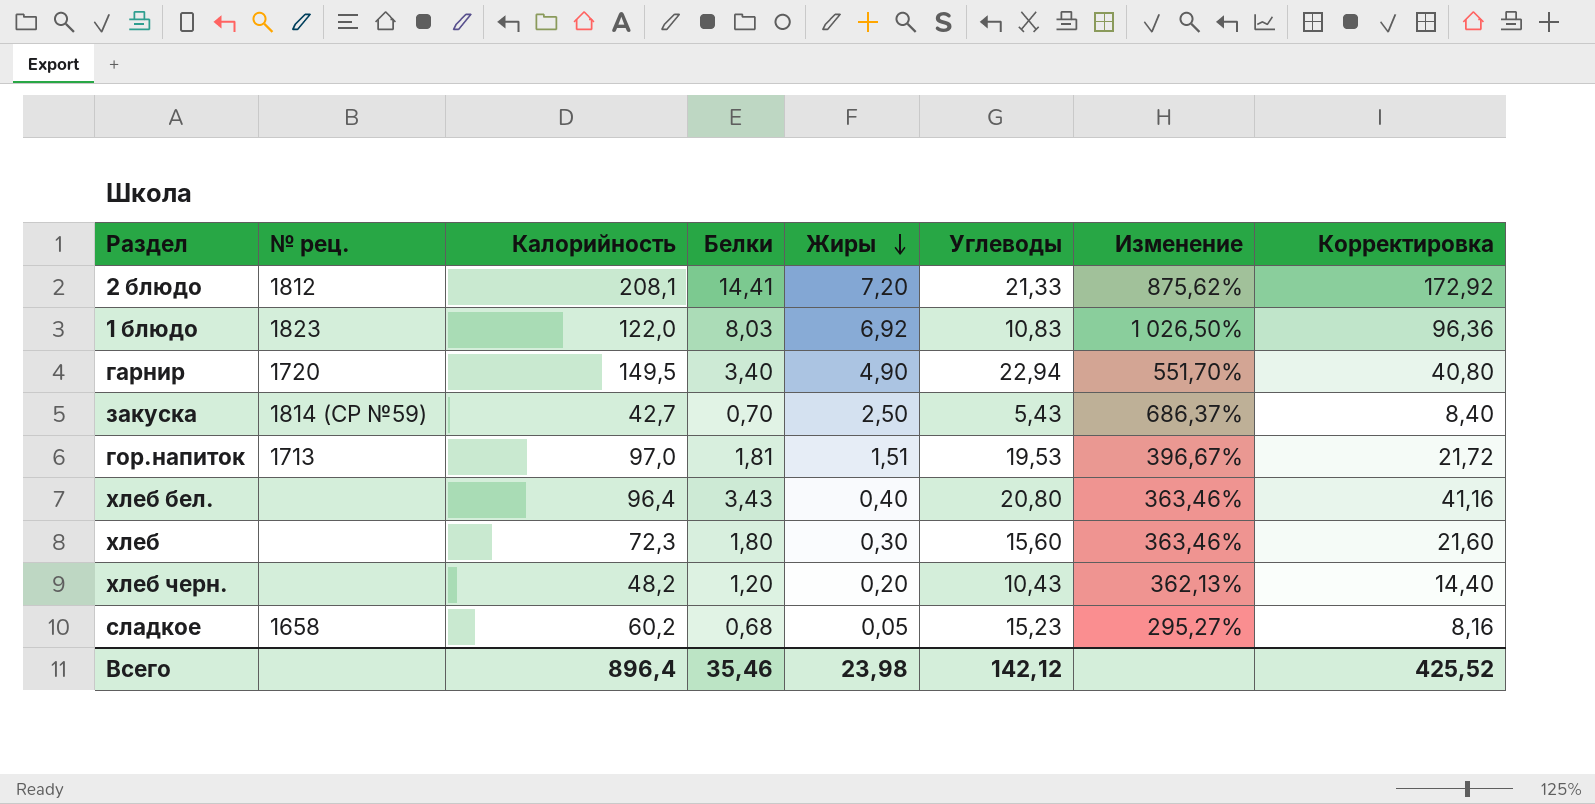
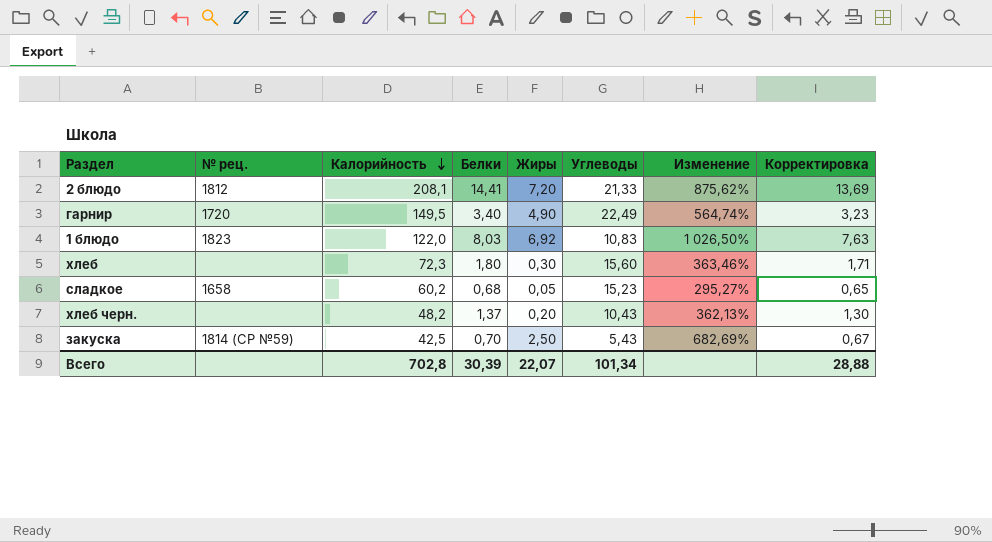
row order: Жиры descending -> Калорийность descending
column Корректировка | formula: [Белки] * 12 -> [Белки] * 0,95
row гор.напиток: 1713 | 97,0 | 1,81 | 1,51 | 19,53 | 396,67% | 21,72 -> none
row хлеб бел.: none | 96,4 | 3,43 | 0,40 | 20,80 | 363,46% | 41,16 -> none
гарнир | Углеводы: 22,94 -> 22,49
гарнир | Изменение: 551,70% -> 564,74%
хлеб черн. | Белки: 1,20 -> 1,37
закуска | Калорийность: 42,7 -> 42,5
закуска | Изменение: 686,37% -> 682,69%
Всего | Калорийность: 896,4 -> 702,8
Всего | Белки: 35,46 -> 30,39
Всего | Жиры: 23,98 -> 22,07
Всего | Углеводы: 142,12 -> 101,34
Всего | Корректировка: 425,52 -> 28,88

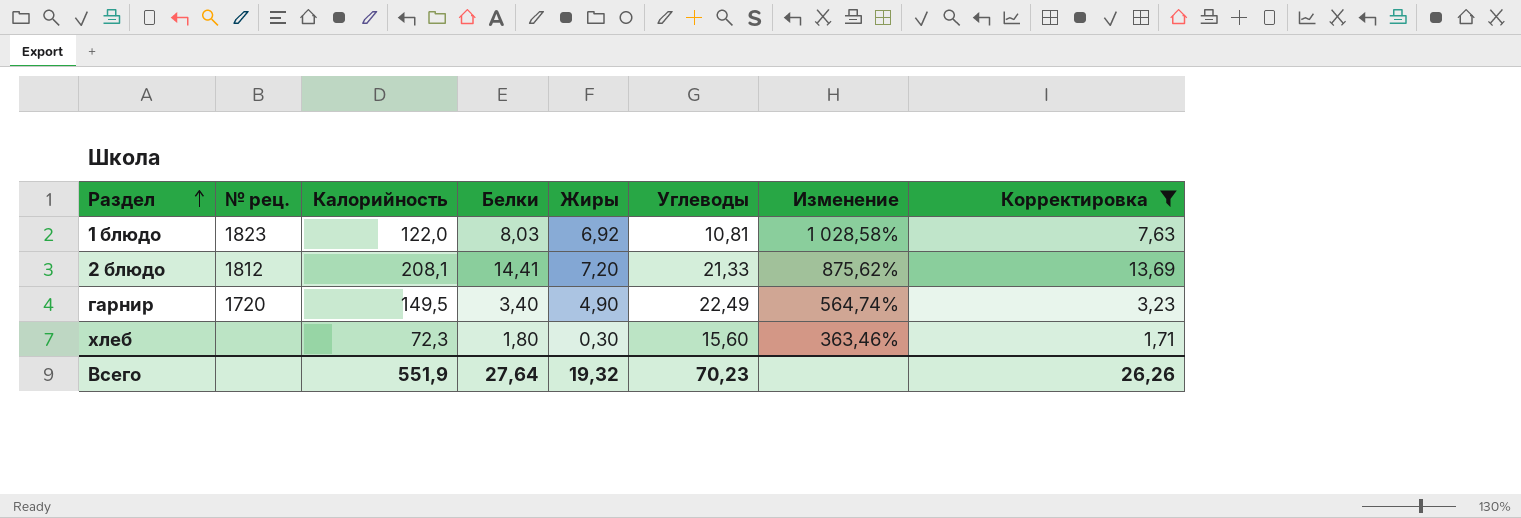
filter: none -> Корректировка >= 1,71
row order: Калорийность descending -> Раздел ascending
1 блюдо | Углеводы: 10,83 -> 10,81
1 блюдо | Изменение: 1 026,50% -> 1 028,58%
Всего | Калорийность: 702,8 -> 551,9
Всего | Белки: 30,39 -> 27,64
Всего | Жиры: 22,07 -> 19,32
Всего | Углеводы: 101,34 -> 70,23
Всего | Корректировка: 28,88 -> 26,26

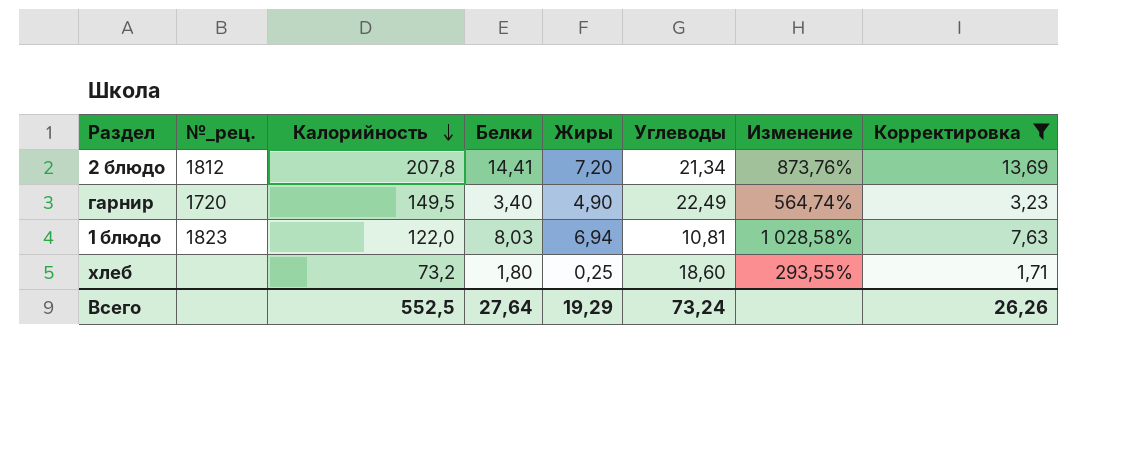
row order: Раздел ascending -> Калорийность descending
column name: № рец. -> №_рец.
2 блюдо | Калорийность: 208,1 -> 207,8
2 блюдо | Углеводы: 21,33 -> 21,34
2 блюдо | Изменение: 875,62% -> 873,76%
1 блюдо | Жиры: 6,92 -> 6,94
хлеб | Калорийность: 72,3 -> 73,2
хлеб | Жиры: 0,30 -> 0,25
хлеб | Углеводы: 15,60 -> 18,60
хлеб | Изменение: 363,46% -> 293,55%
Всего | Калорийность: 551,9 -> 552,5
Всего | Жиры: 19,32 -> 19,29
Всего | Углеводы: 70,23 -> 73,24

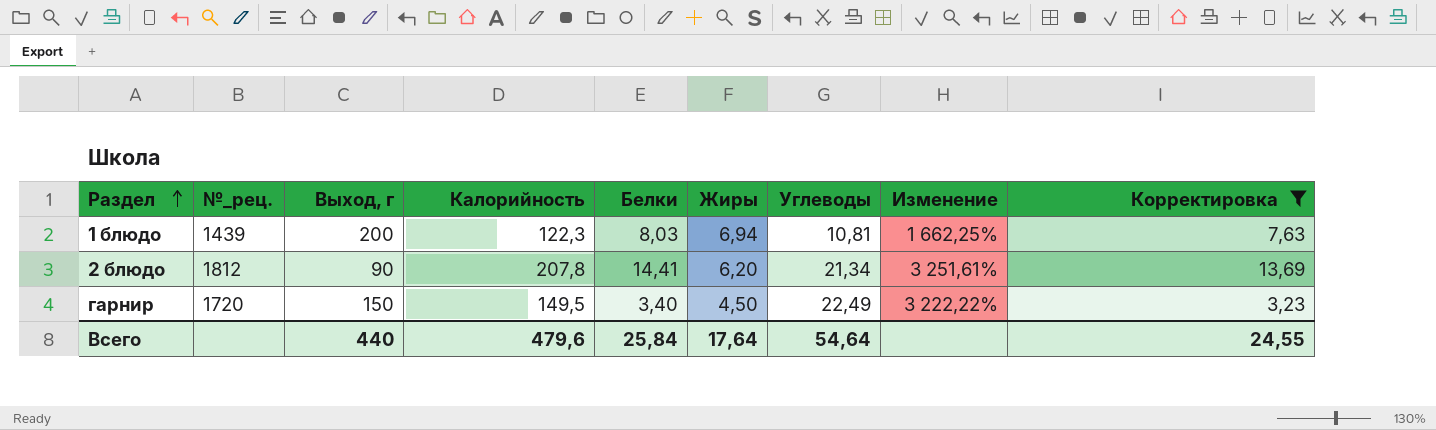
row order: Калорийность descending -> Раздел ascending
column Выход, г | position: none -> 3
column Изменение | formula: ([Калорийность] - [Углеводы]) / [Углеводы] -> ([Калорийность] - [Жиры]) / [Жиры]
row хлеб: none | 73,2 | 1,80 | 0,25 | 18,60 | 293,55% | 1,71 -> none
1 блюдо | №_рец.: 1823 -> 1439
1 блюдо | Калорийность: 122,0 -> 122,3
2 блюдо | Жиры: 7,20 -> 6,20
гарнир | Жиры: 4,90 -> 4,50
Всего | Калорийность: 552,5 -> 479,6
Всего | Белки: 27,64 -> 25,84
Всего | Жиры: 19,29 -> 17,64
Всего | Углеводы: 73,24 -> 54,64
Всего | Корректировка: 26,26 -> 24,55

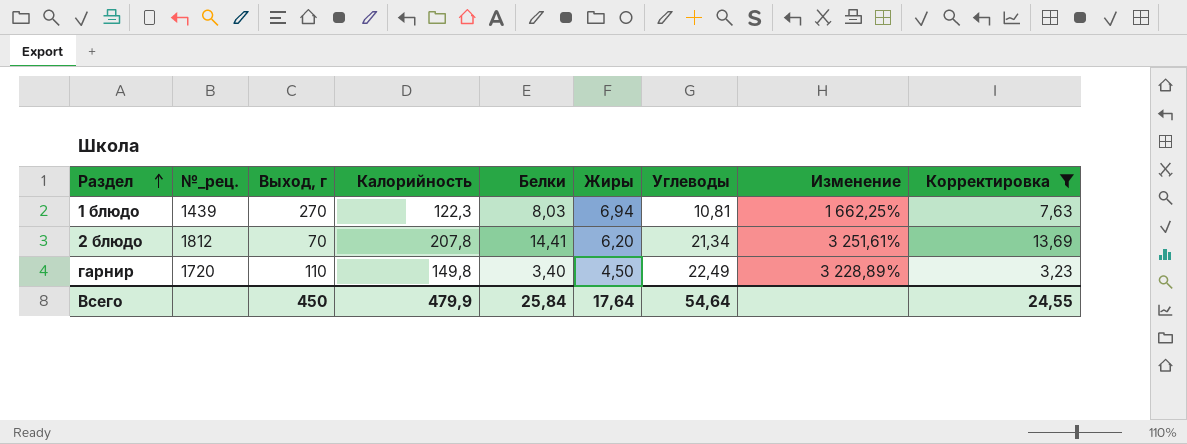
1 блюдо | Выход, г: 200 -> 270
2 блюдо | Выход, г: 90 -> 70
гарнир | Выход, г: 150 -> 110
гарнир | Калорийность: 149,5 -> 149,8
гарнир | Изменение: 3 222,22% -> 3 228,89%
Всего | Выход, г: 440 -> 450
Всего | Калорийность: 479,6 -> 479,9

